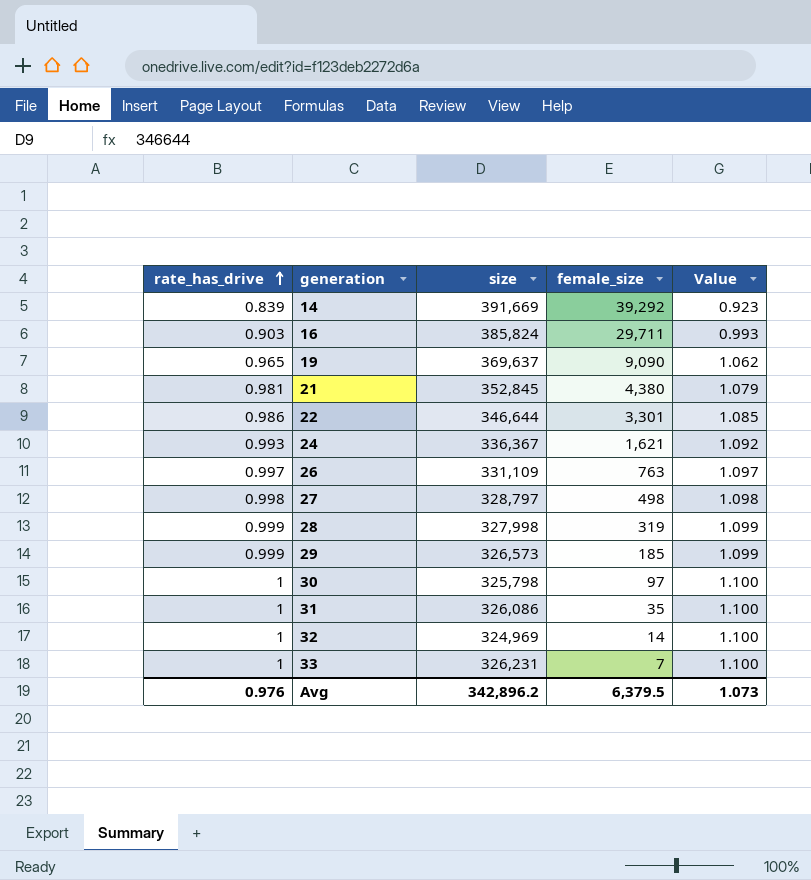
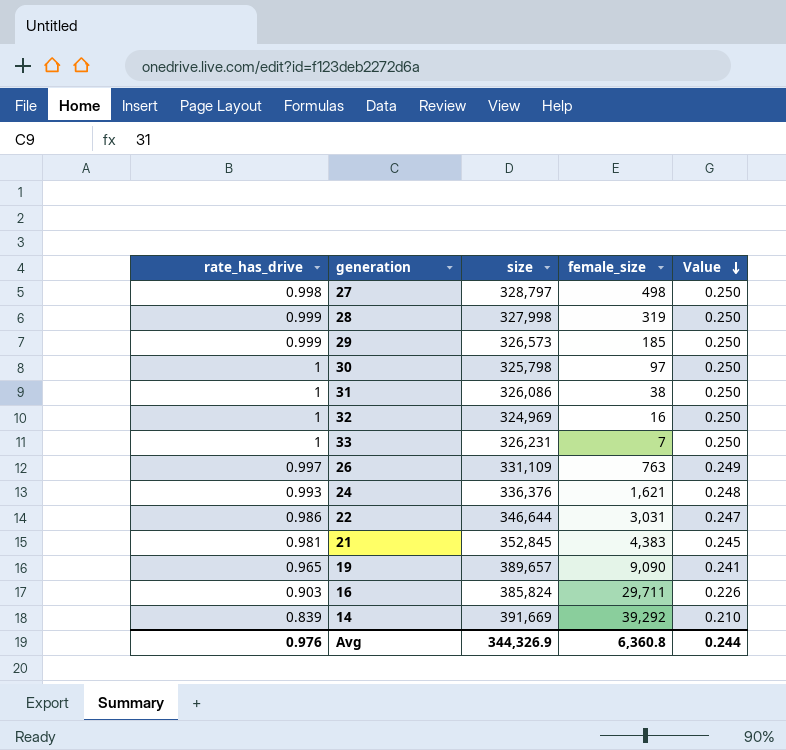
row order: rate_has_drive ascending -> Value descending
column Value | formula: [rate_has_drive] * 1.1 -> [rate_has_drive] * 0.25
31 | female_size: 35 -> 38
32 | female_size: 14 -> 16
24 | size: 336,367 -> 336,376
22 | female_size: 3,301 -> 3,031
21 | female_size: 4,380 -> 4,383
19 | size: 369,637 -> 389,657
Avg | size: 342,896.2 -> 344,326.9
Avg | female_size: 6,379.5 -> 6,360.8
Avg | Value: 1.073 -> 0.244

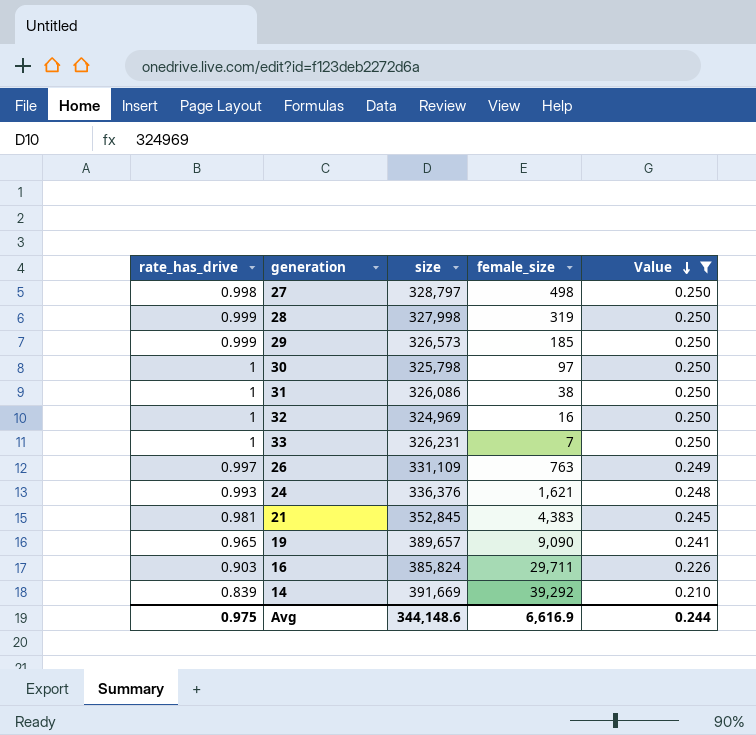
filter: none -> Value != 0.247
Avg | rate_has_drive: 0.976 -> 0.975
Avg | size: 344,326.9 -> 344,148.6
Avg | female_size: 6,360.8 -> 6,616.9

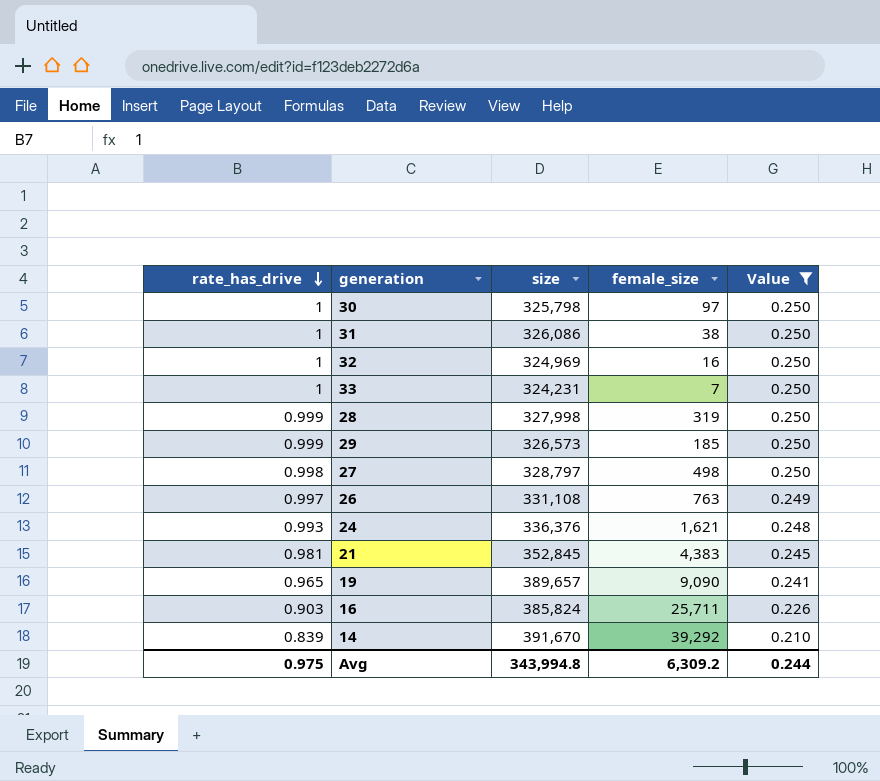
row order: Value descending -> rate_has_drive descending
33 | size: 326,231 -> 324,231
26 | size: 331,109 -> 331,108
16 | female_size: 29,711 -> 25,711
14 | size: 391,669 -> 391,670
Avg | size: 344,148.6 -> 343,994.8
Avg | female_size: 6,616.9 -> 6,309.2

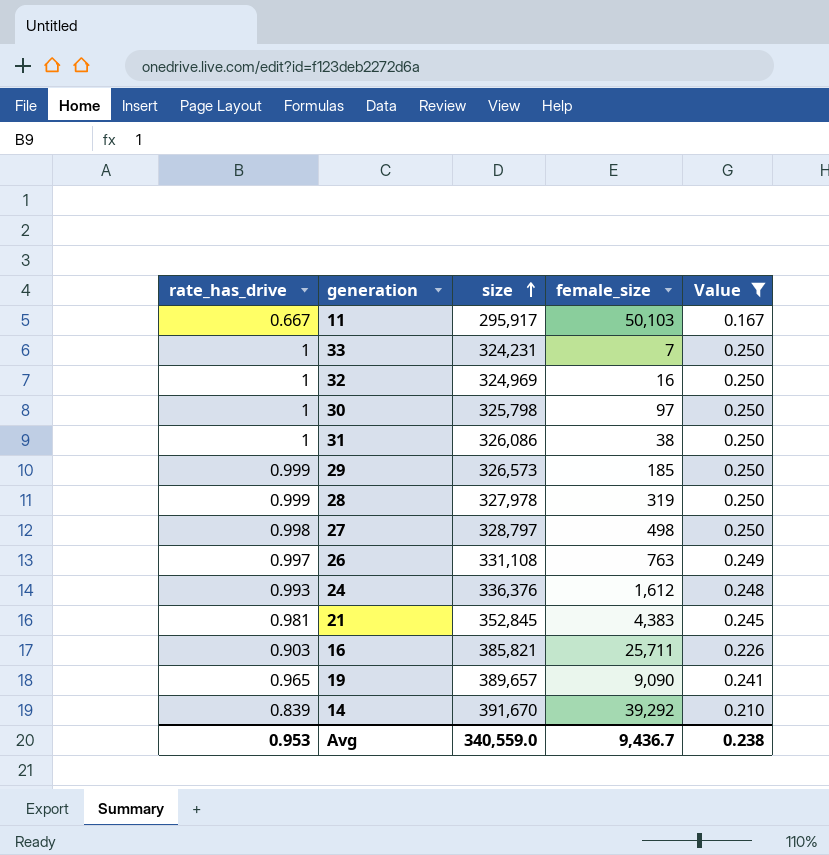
row order: rate_has_drive descending -> size ascending
row 11: none -> 0.667 | 295,917 | 50,103 | 0.167
28 | size: 327,998 -> 327,978
24 | female_size: 1,621 -> 1,612
16 | size: 385,824 -> 385,821
Avg | rate_has_drive: 0.975 -> 0.953
Avg | size: 343,994.8 -> 340,559.0
Avg | female_size: 6,309.2 -> 9,436.7
Avg | Value: 0.244 -> 0.238

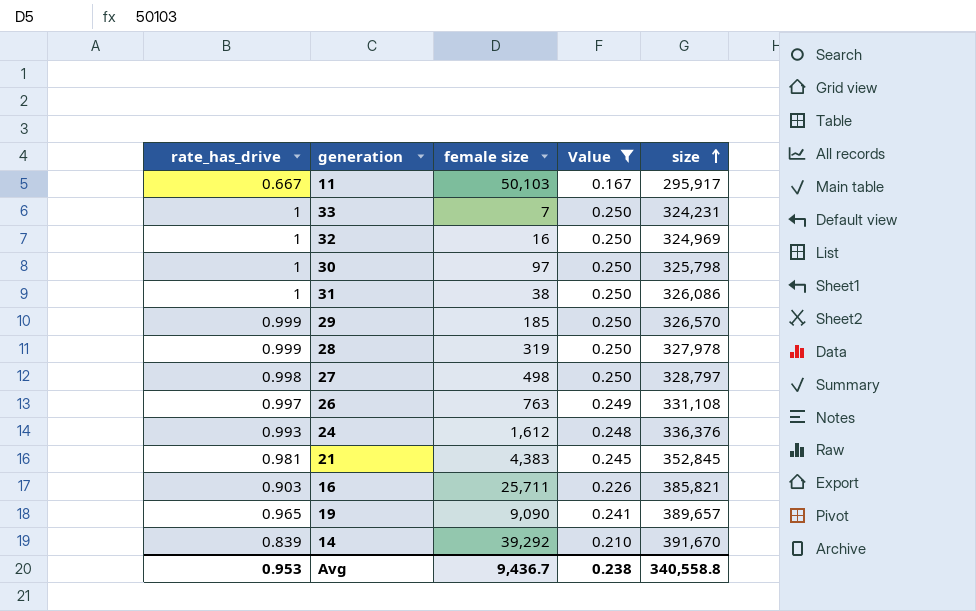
column name: female_size -> female size
column size | position: 3 -> 5
29 | size: 326,573 -> 326,570
Avg | size: 340,559.0 -> 340,558.8

